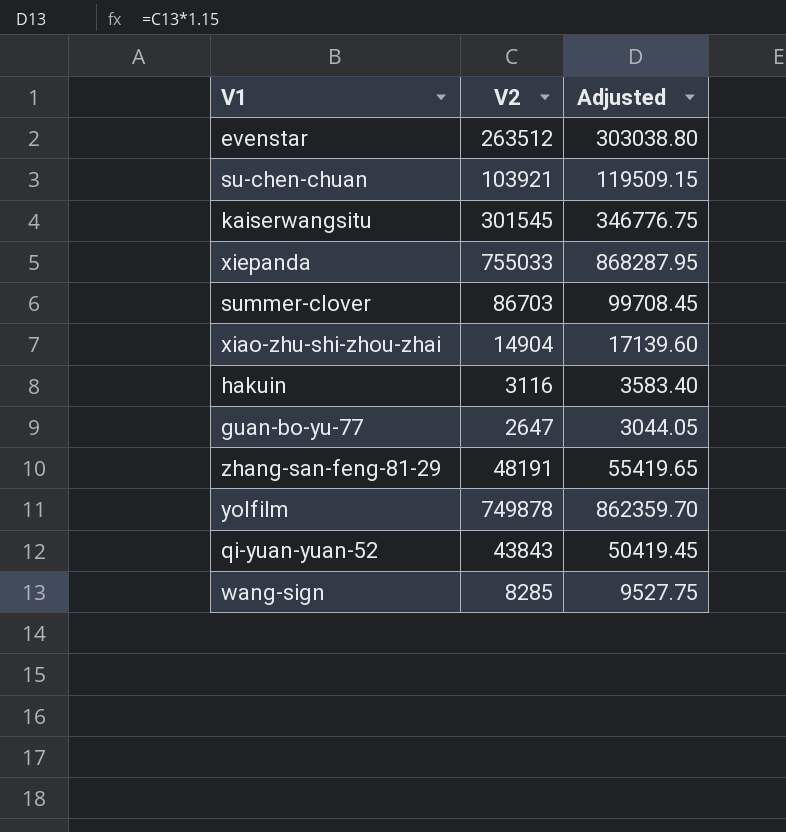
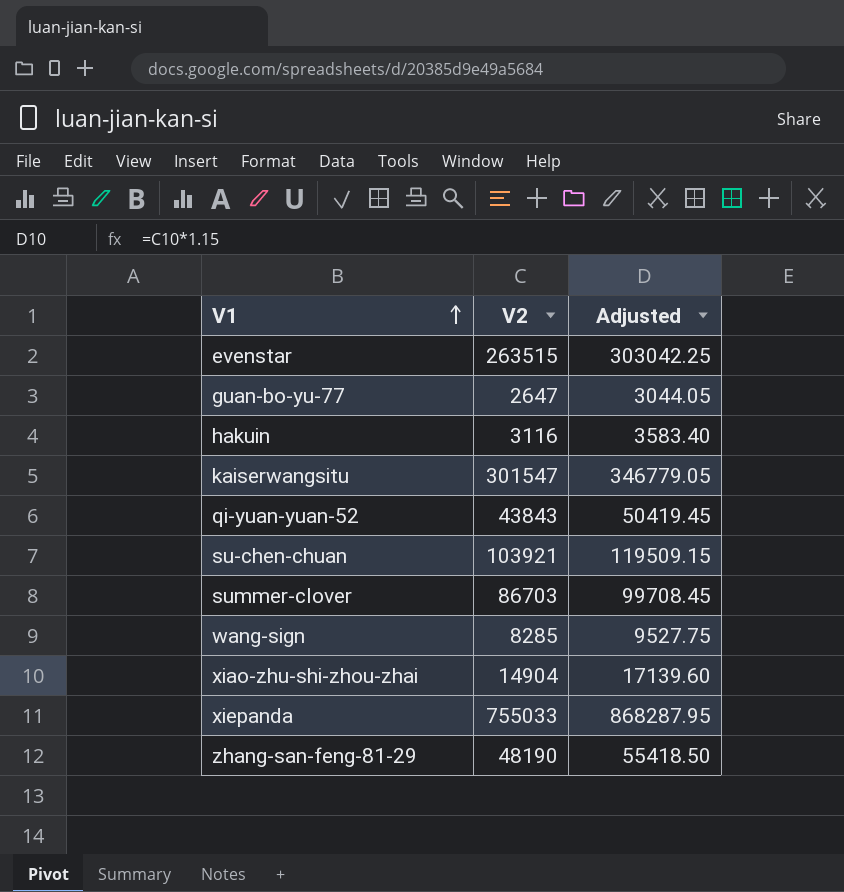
row order: none -> V1 ascending
row yolfilm: 749878 | 862359.70 -> none
evenstar | V2: 263512 -> 263515
evenstar | Adjusted: 303038.80 -> 303042.25
kaiserwangsitu | V2: 301545 -> 301547
kaiserwangsitu | Adjusted: 346776.75 -> 346779.05
zhang-san-feng-81-29 | V2: 48191 -> 48190
zhang-san-feng-81-29 | Adjusted: 55419.65 -> 55418.50

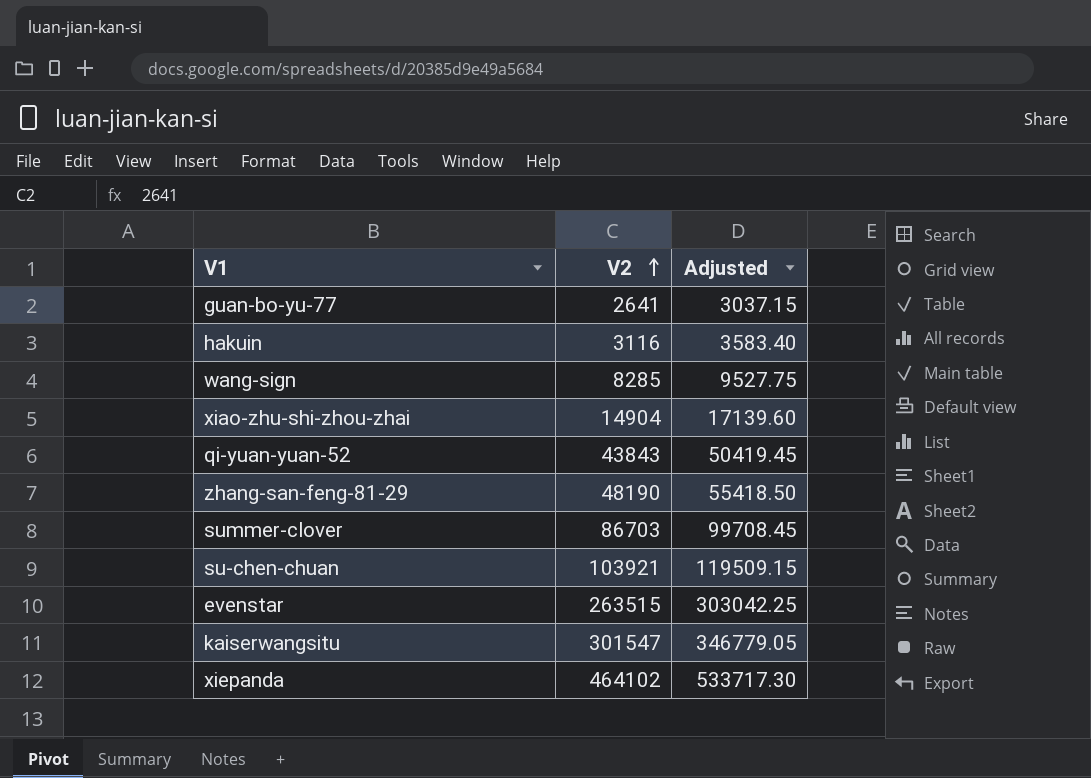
row order: V1 ascending -> V2 ascending
guan-bo-yu-77 | V2: 2647 -> 2641
guan-bo-yu-77 | Adjusted: 3044.05 -> 3037.15
xiepanda | V2: 755033 -> 464102
xiepanda | Adjusted: 868287.95 -> 533717.30

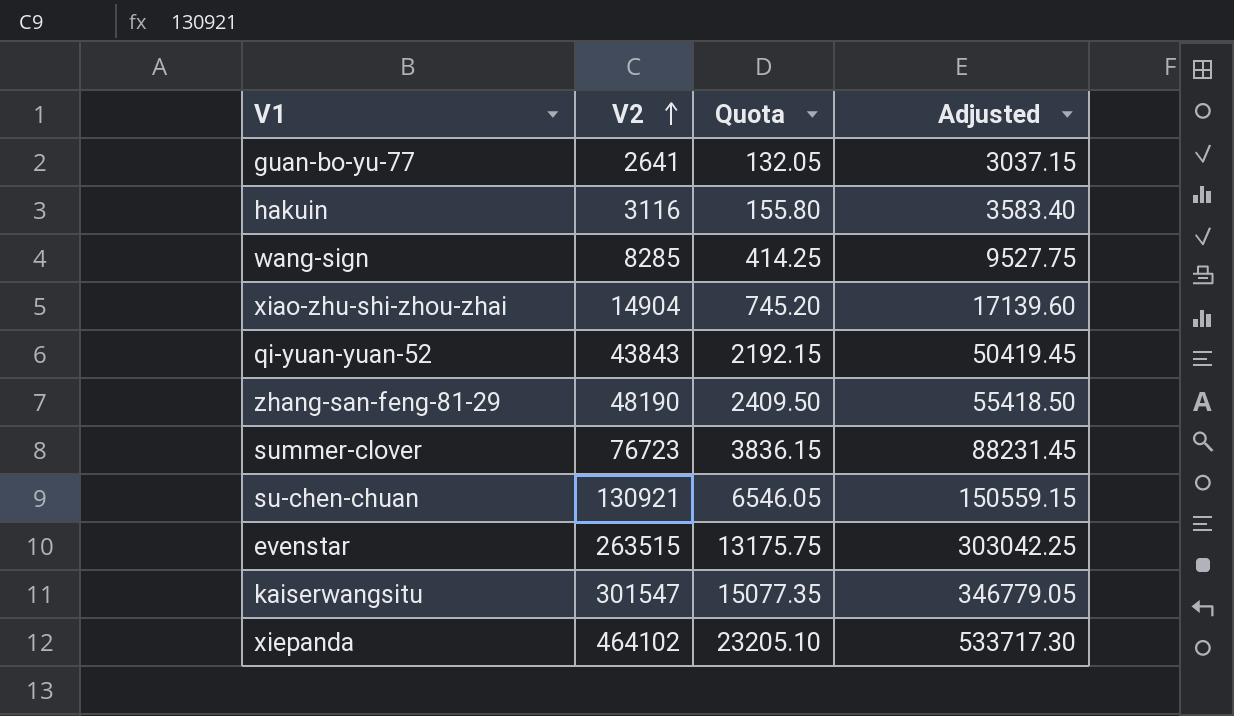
column Quota | formula: none -> [V2] * 0.05
summer-clover | V2: 86703 -> 76723
summer-clover | Adjusted: 99708.45 -> 88231.45
su-chen-chuan | V2: 103921 -> 130921
su-chen-chuan | Adjusted: 119509.15 -> 150559.15

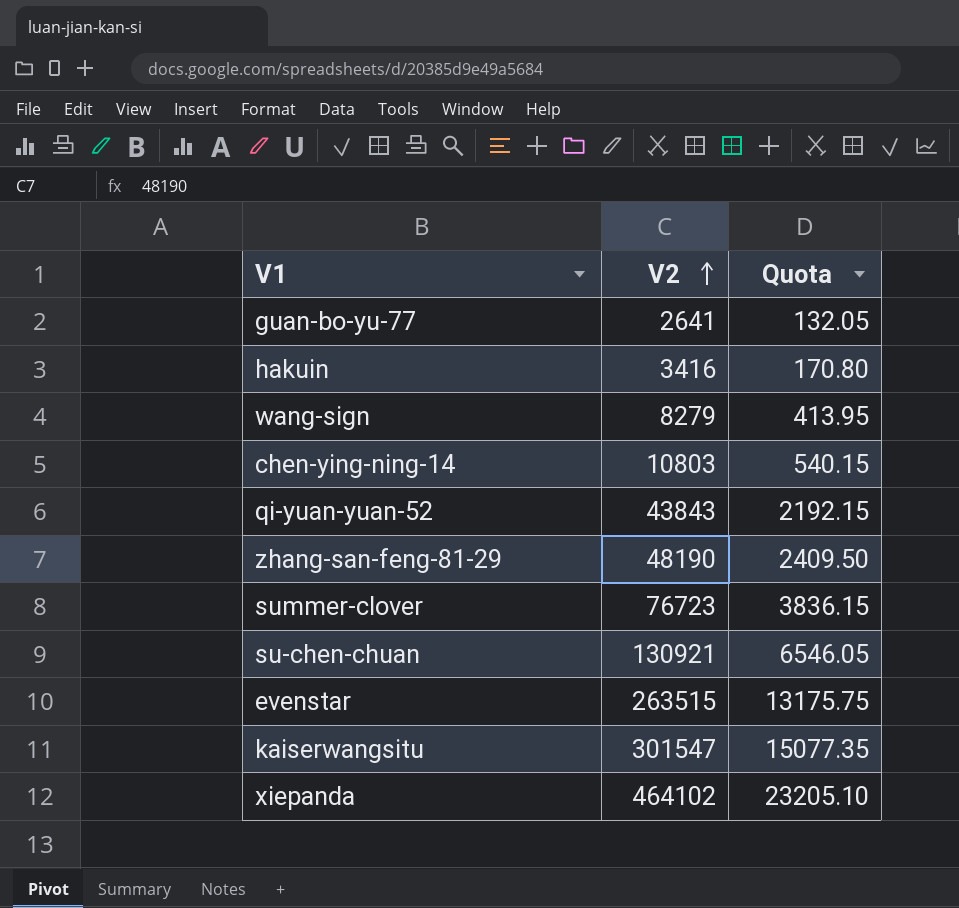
column Adjusted | formula: [V2] * 1.15 -> none
row xiao-zhu-shi-zhou-zhai: 14904 | 745.20 | 17139.60 -> none
hakuin | V2: 3116 -> 3416
hakuin | Quota: 155.80 -> 170.80
wang-sign | V2: 8285 -> 8279
wang-sign | Quota: 414.25 -> 413.95
row chen-ying-ning-14: none -> 10803 | 540.15

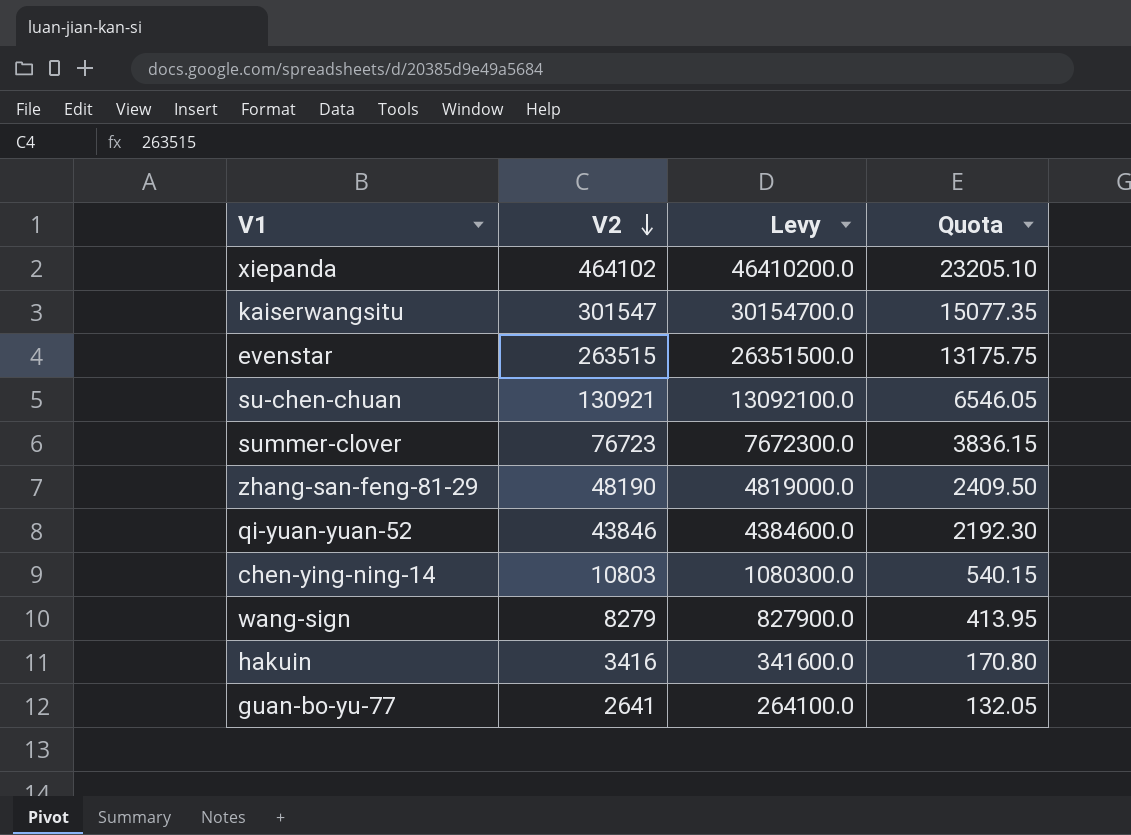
row order: V2 ascending -> V2 descending
column Levy | formula: none -> [V2] * 100
qi-yuan-yuan-52 | V2: 43843 -> 43846
qi-yuan-yuan-52 | Quota: 2192.15 -> 2192.30

